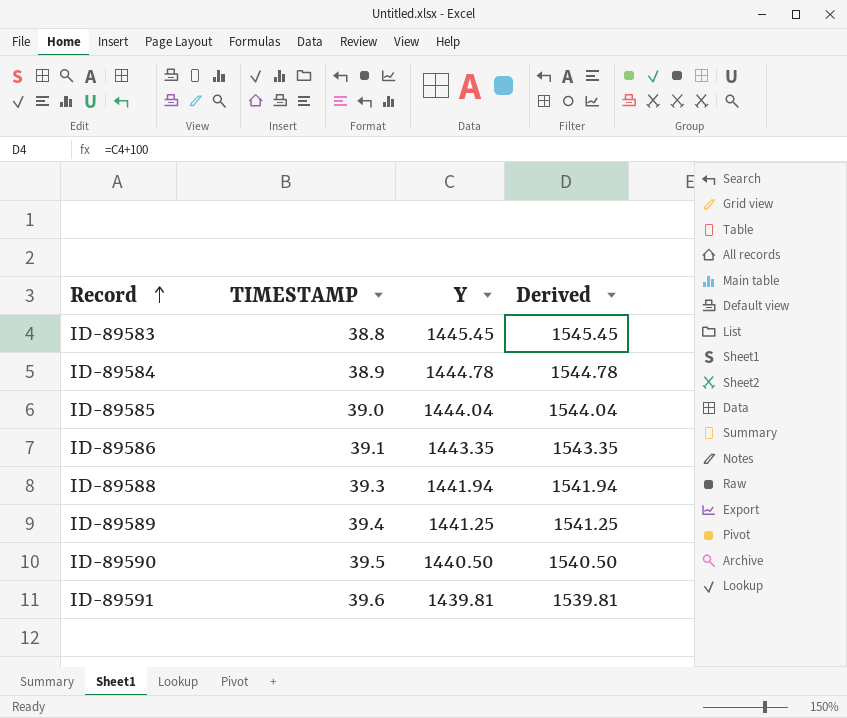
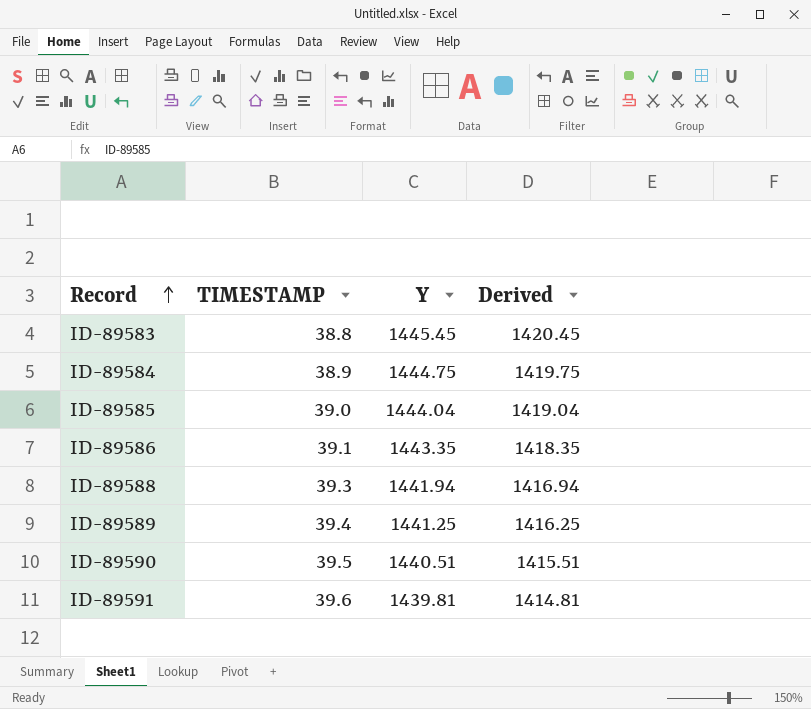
column Derived | formula: [Y] + 100 -> [Y] - 25
ID-89584 | Y: 1444.78 -> 1444.75
ID-89590 | Y: 1440.50 -> 1440.51

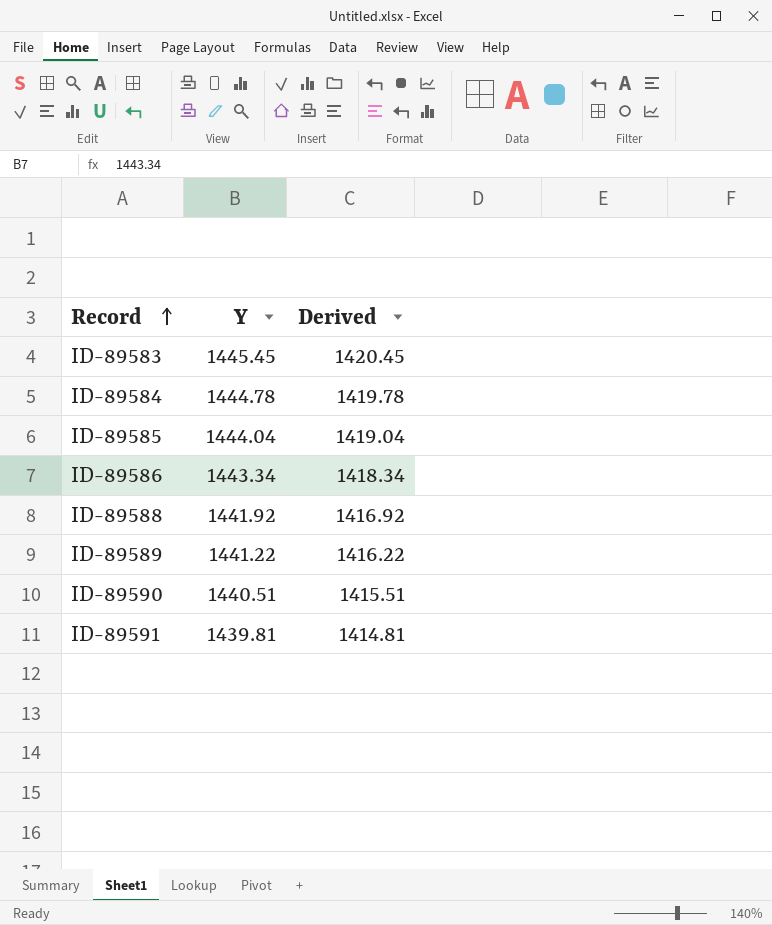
column TIMESTAMP | position: 2 -> none
ID-89584 | Y: 1444.75 -> 1444.78
ID-89584 | Derived: 1419.75 -> 1419.78
ID-89586 | Y: 1443.35 -> 1443.34
ID-89586 | Derived: 1418.35 -> 1418.34
ID-89588 | Y: 1441.94 -> 1441.92
ID-89588 | Derived: 1416.94 -> 1416.92
ID-89589 | Y: 1441.25 -> 1441.22
ID-89589 | Derived: 1416.25 -> 1416.22

